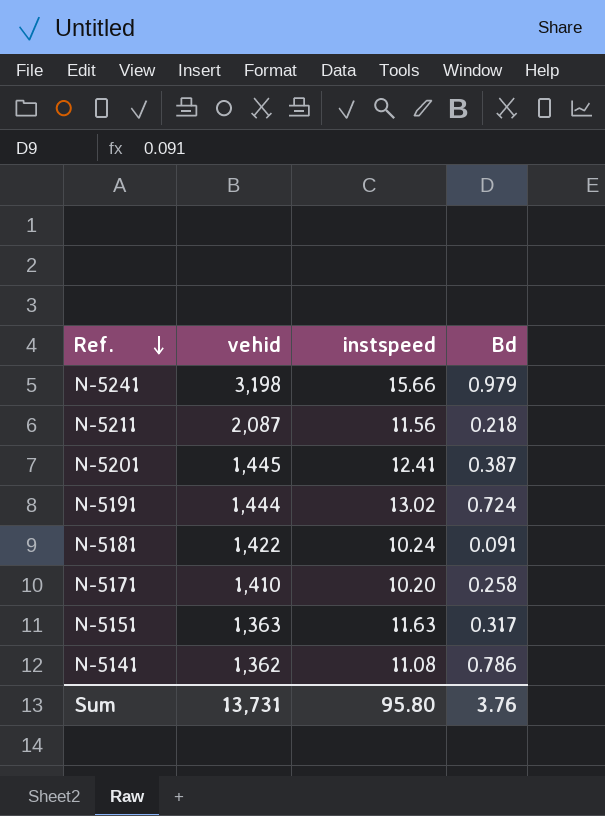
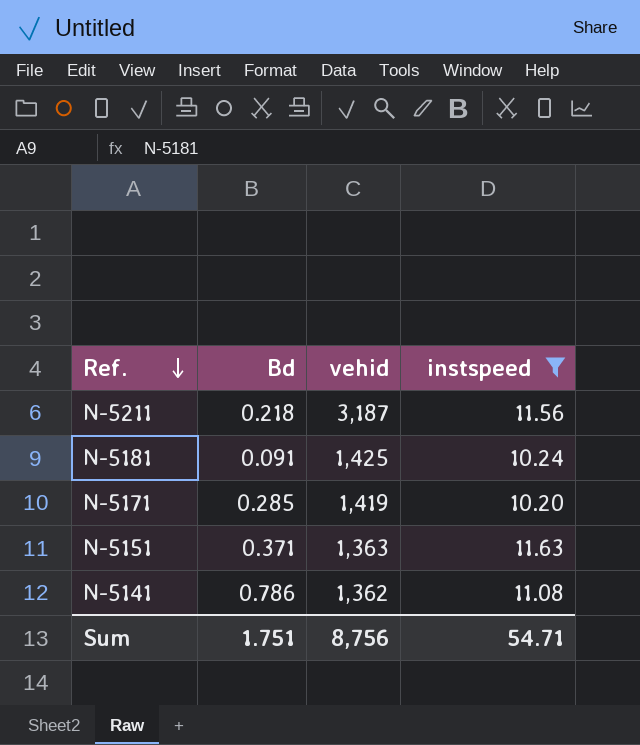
filter: none -> instspeed <= 11.63
column Bd | position: 4 -> 2
N-5211 | vehid: 2,087 -> 3,187
N-5181 | vehid: 1,422 -> 1,425
N-5171 | Bd: 0.258 -> 0.285
N-5171 | vehid: 1,410 -> 1,419
N-5151 | Bd: 0.317 -> 0.371
Sum | Bd: 3.76 -> 1.751
Sum | vehid: 13,731 -> 8,756
Sum | instspeed: 95.80 -> 54.71

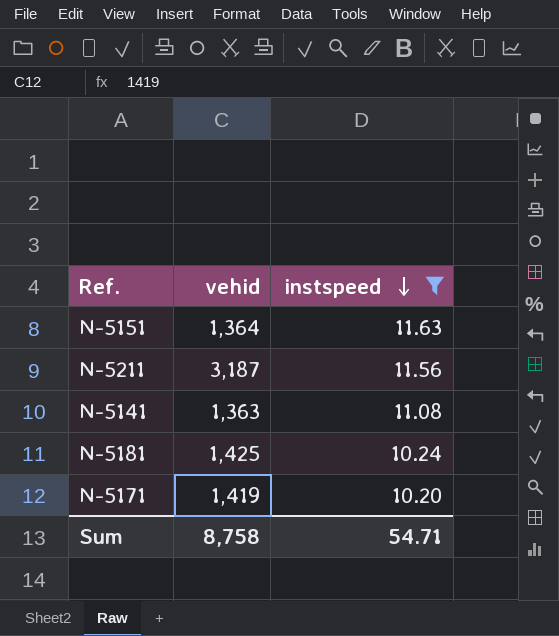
row order: Ref. descending -> instspeed descending
column Bd | position: 2 -> none
N-5151 | vehid: 1,363 -> 1,364
N-5141 | vehid: 1,362 -> 1,363
Sum | vehid: 8,756 -> 8,758

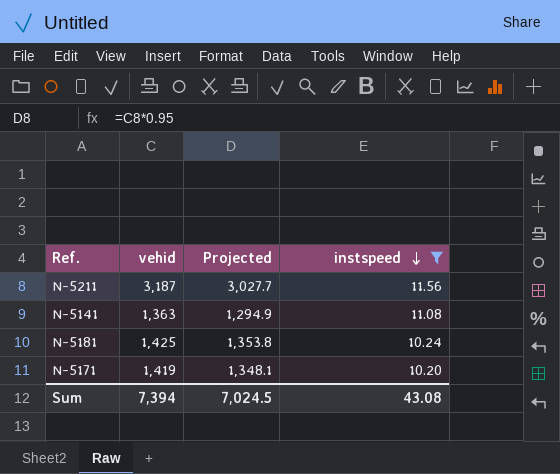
column Projected | formula: none -> [vehid] * 0.95
row N-5151: 1,364 | 11.63 -> none
Sum | vehid: 8,758 -> 7,394
Sum | instspeed: 54.71 -> 43.08

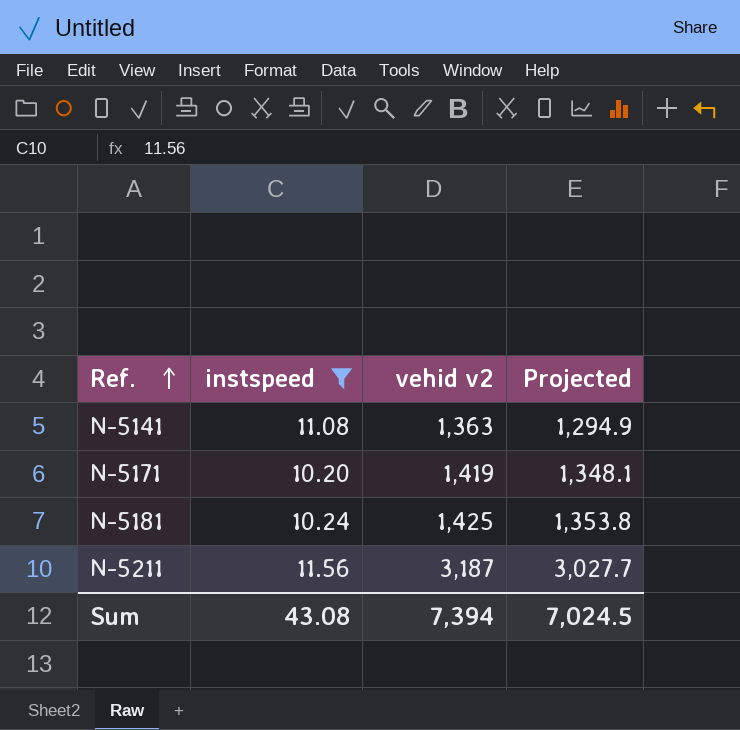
row order: instspeed descending -> Ref. ascending
column instspeed | position: 4 -> 2
column name: vehid -> vehid v2

